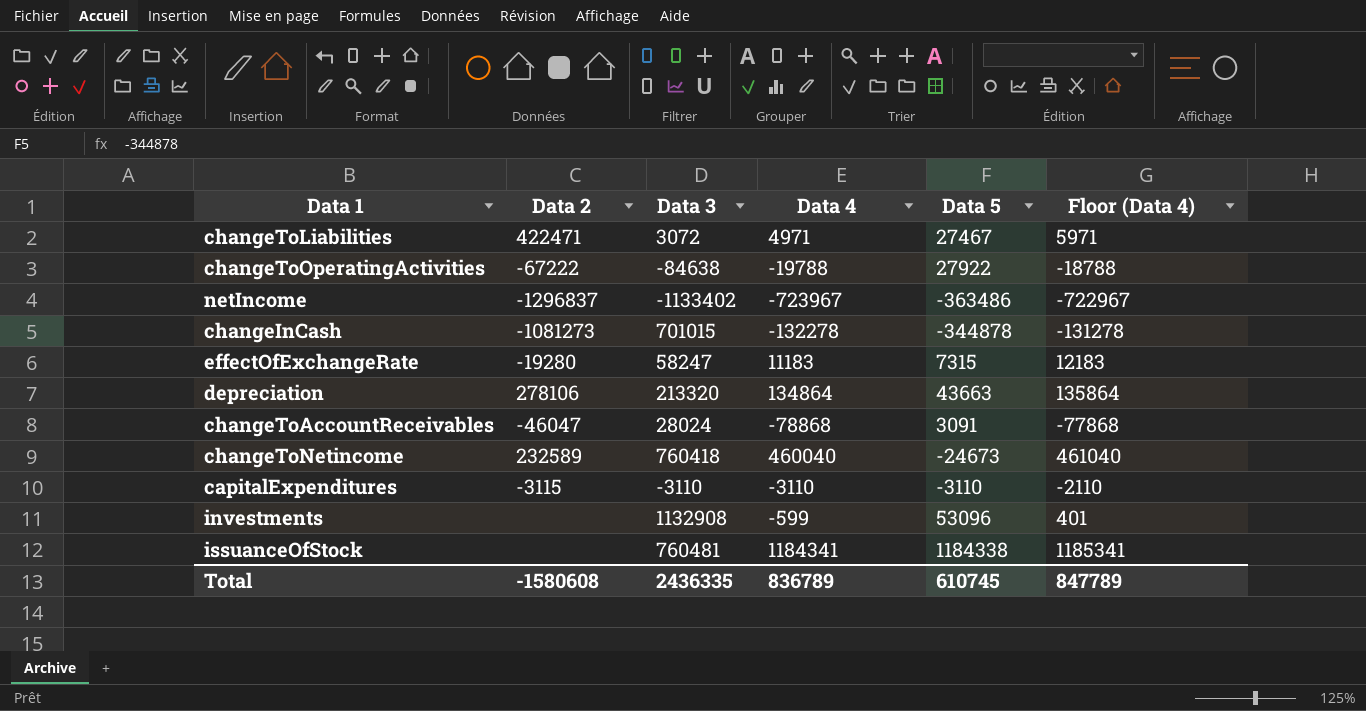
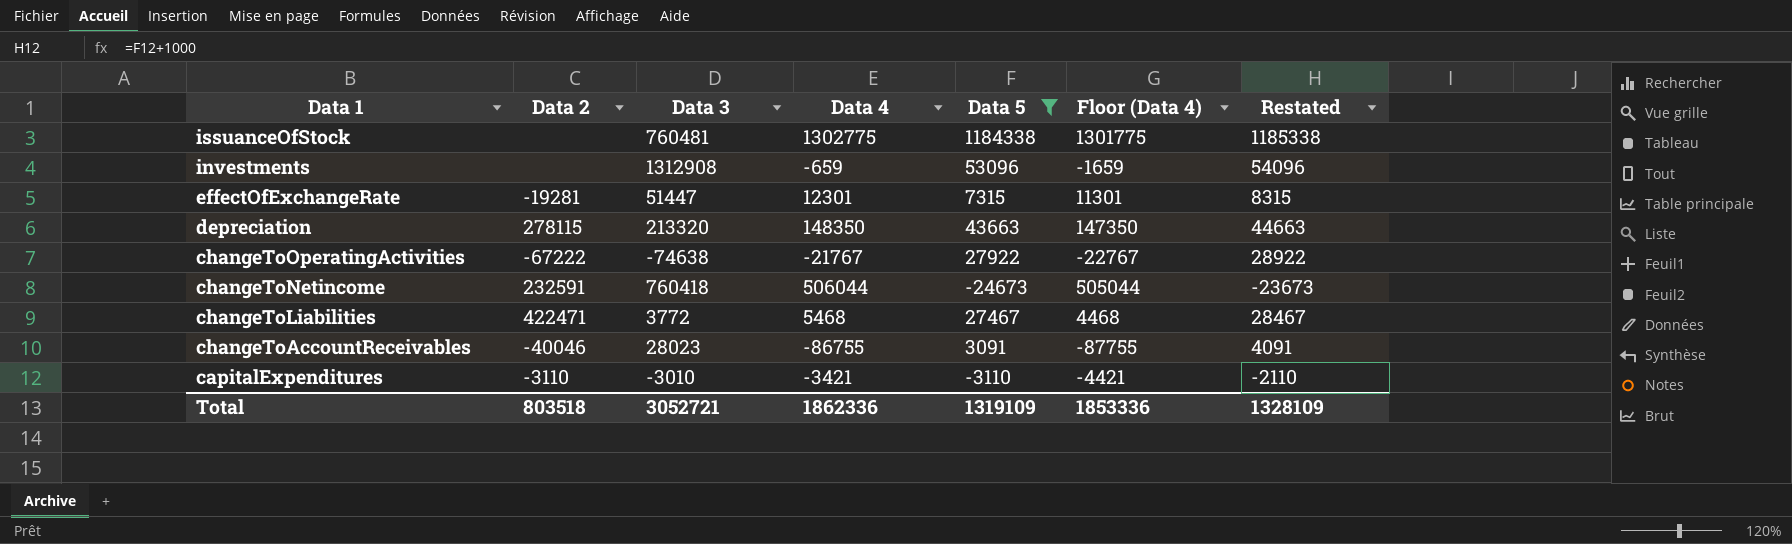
filter: none -> Data 5 >= -24673
row order: none -> Data 1 descending
column Floor (Data 4) | formula: [Data 4] + 1000 -> [Data 4] - 1000
column Restated | formula: none -> [Data 5] + 1000
issuanceOfStock | Data 4: 1184341 -> 1302775
investments | Data 3: 1132908 -> 1312908
investments | Data 4: -599 -> -659
effectOfExchangeRate | Data 2: -19280 -> -19281
effectOfExchangeRate | Data 3: 58247 -> 51447
effectOfExchangeRate | Data 4: 11183 -> 12301
depreciation | Data 2: 278106 -> 278115
depreciation | Data 4: 134864 -> 148350
changeToOperatingActivities | Data 3: -84638 -> -74638
changeToOperatingActivities | Data 4: -19788 -> -21767
changeToNetincome | Data 2: 232589 -> 232591
changeToNetincome | Data 4: 460040 -> 506044
changeToLiabilities | Data 3: 3072 -> 3772
changeToLiabilities | Data 4: 4971 -> 5468
changeToAccountReceivables | Data 2: -46047 -> -40046
changeToAccountReceivables | Data 3: 28024 -> 28023
changeToAccountReceivables | Data 4: -78868 -> -86755
capitalExpenditures | Data 2: -3115 -> -3110
capitalExpenditures | Data 3: -3110 -> -3010
capitalExpenditures | Data 4: -3110 -> -3421
Total | Data 2: -1580608 -> 803518
Total | Data 3: 2436335 -> 3052721
Total | Data 4: 836789 -> 1862336
Total | Data 5: 610745 -> 1319109
Total | Floor (Data 4): 847789 -> 1853336

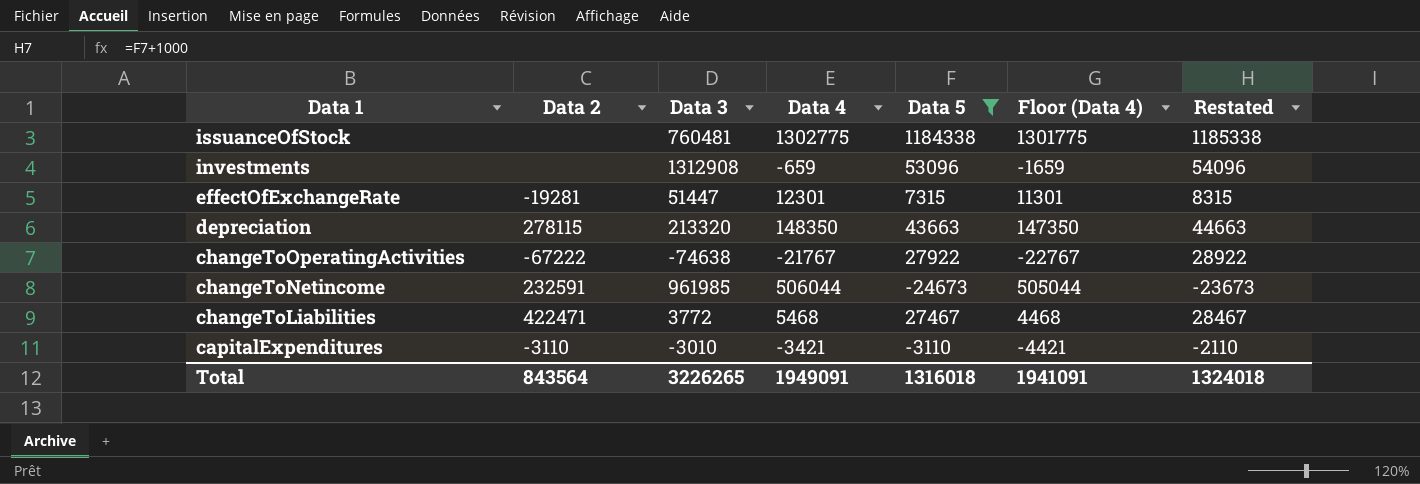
row changeToAccountReceivables: -40046 | 28023 | -86755 | 3091 | -87755 | 4091 -> none
changeToNetincome | Data 3: 760418 -> 961985
Total | Data 2: 803518 -> 843564
Total | Data 3: 3052721 -> 3226265
Total | Data 4: 1862336 -> 1949091
Total | Data 5: 1319109 -> 1316018
Total | Floor (Data 4): 1853336 -> 1941091
Total | Restated: 1328109 -> 1324018

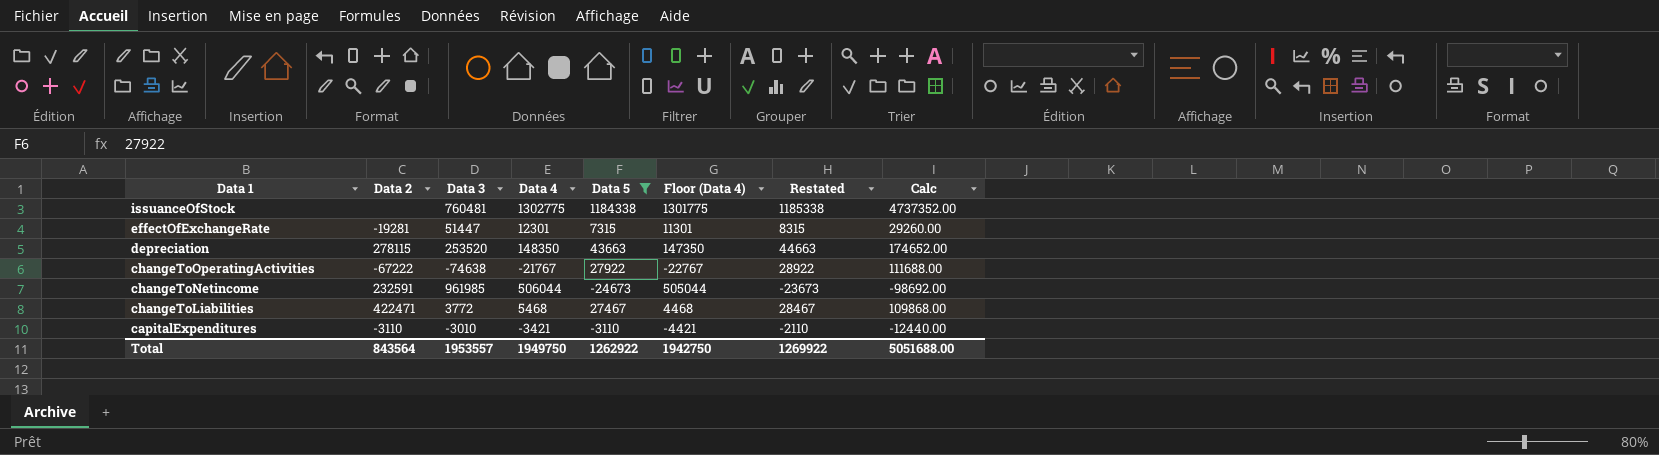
column Calc | formula: none -> [Data 5] * 4
row investments: none | 1312908 | -659 | 53096 | -1659 | 54096 -> none
depreciation | Data 3: 213320 -> 253520
Total | Data 3: 3226265 -> 1953557
Total | Data 4: 1949091 -> 1949750
Total | Data 5: 1316018 -> 1262922
Total | Floor (Data 4): 1941091 -> 1942750
Total | Restated: 1324018 -> 1269922

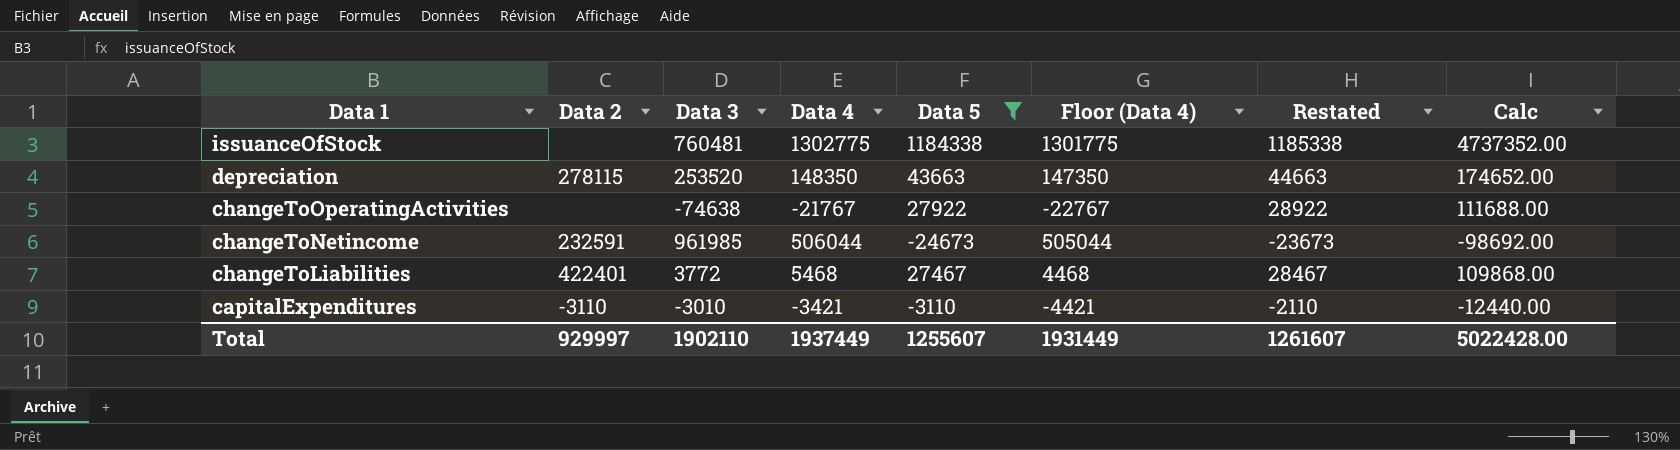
row effectOfExchangeRate: -19281 | 51447 | 12301 | 7315 | 11301 | 8315 | 29260.00 -> none
changeToOperatingActivities | Data 2: -67222 -> none
changeToLiabilities | Data 2: 422471 -> 422401
Total | Data 2: 843564 -> 929997
Total | Data 3: 1953557 -> 1902110
Total | Data 4: 1949750 -> 1937449
Total | Data 5: 1262922 -> 1255607
Total | Floor (Data 4): 1942750 -> 1931449
Total | Restated: 1269922 -> 1261607
Total | Calc: 5051688.00 -> 5022428.00

